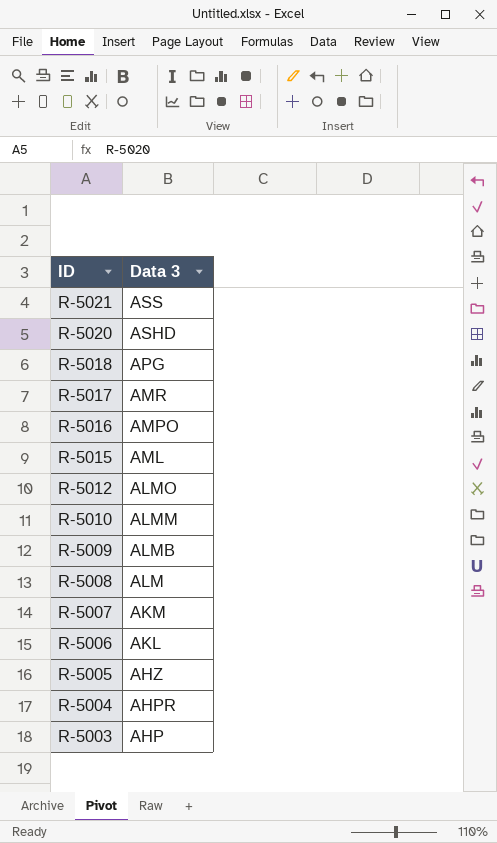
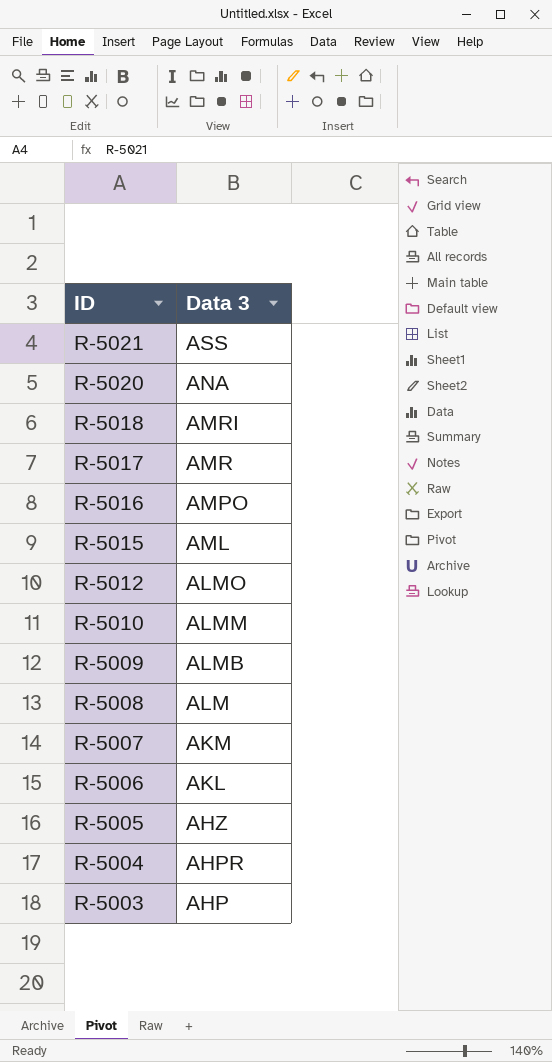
R-5020 | Data 3: ASHD -> ANA
R-5018 | Data 3: APG -> AMRI

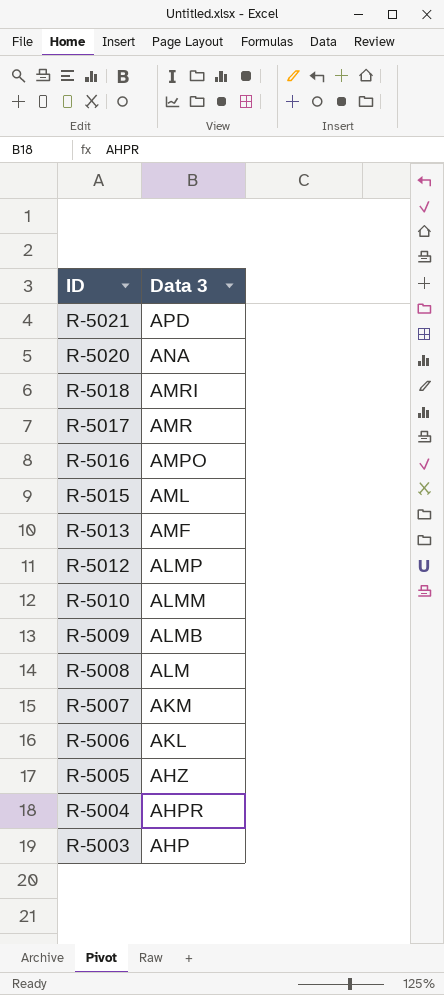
R-5021 | Data 3: ASS -> APD
row R-5013: none -> AMF
R-5012 | Data 3: ALMO -> ALMP

